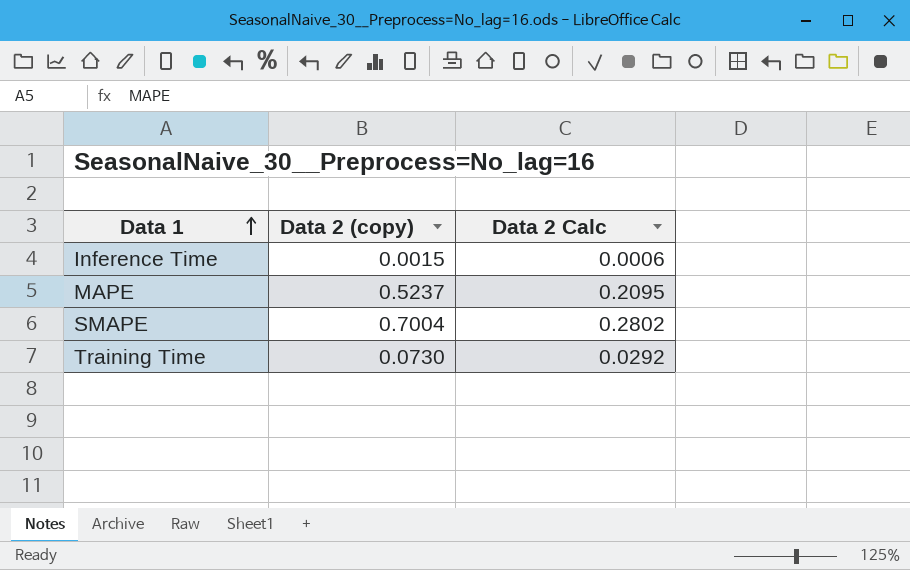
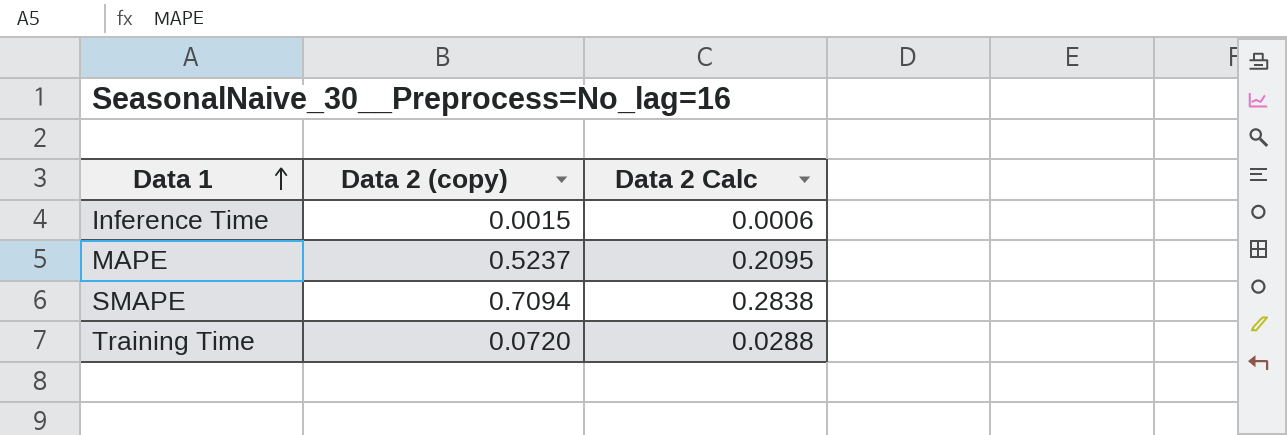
SMAPE | Data 2 (copy): 0.7004 -> 0.7094
SMAPE | Data 2 Calc: 0.2802 -> 0.2838
Training Time | Data 2 (copy): 0.0730 -> 0.0720
Training Time | Data 2 Calc: 0.0292 -> 0.0288

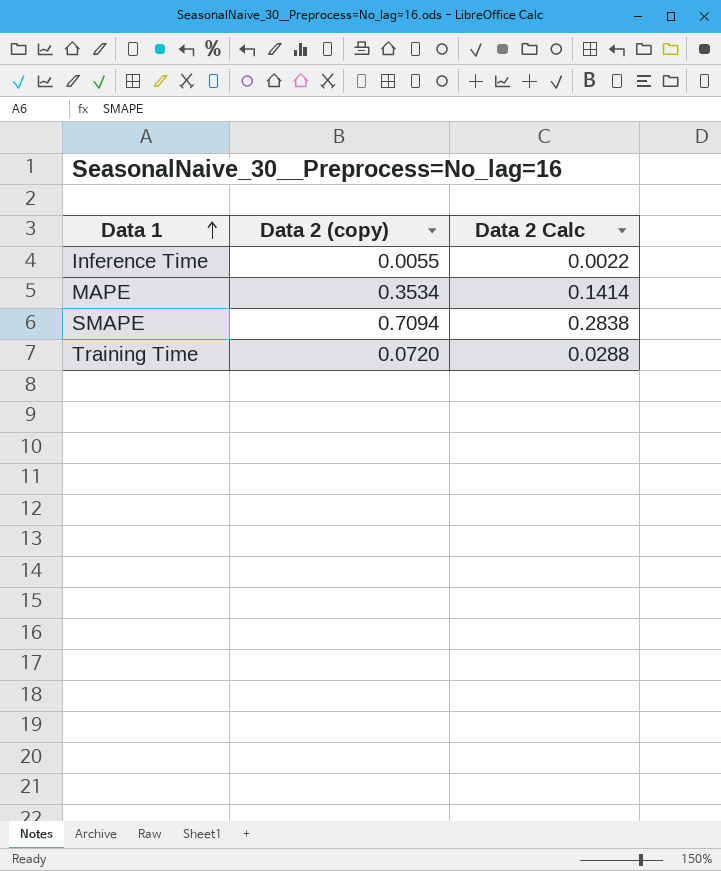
Inference Time | Data 2 (copy): 0.0015 -> 0.0055
Inference Time | Data 2 Calc: 0.0006 -> 0.0022
MAPE | Data 2 (copy): 0.5237 -> 0.3534
MAPE | Data 2 Calc: 0.2095 -> 0.1414

